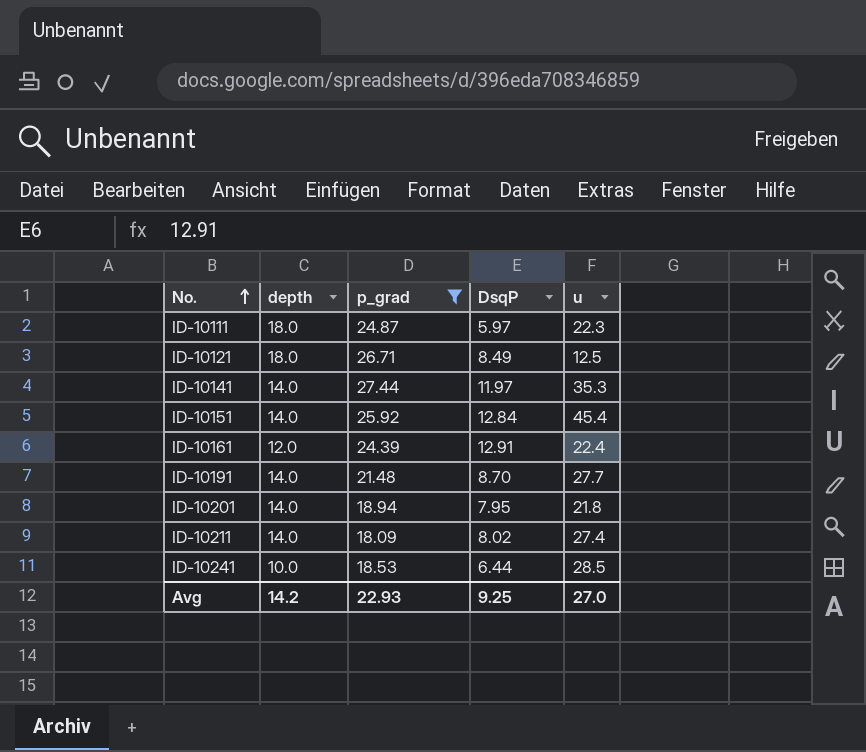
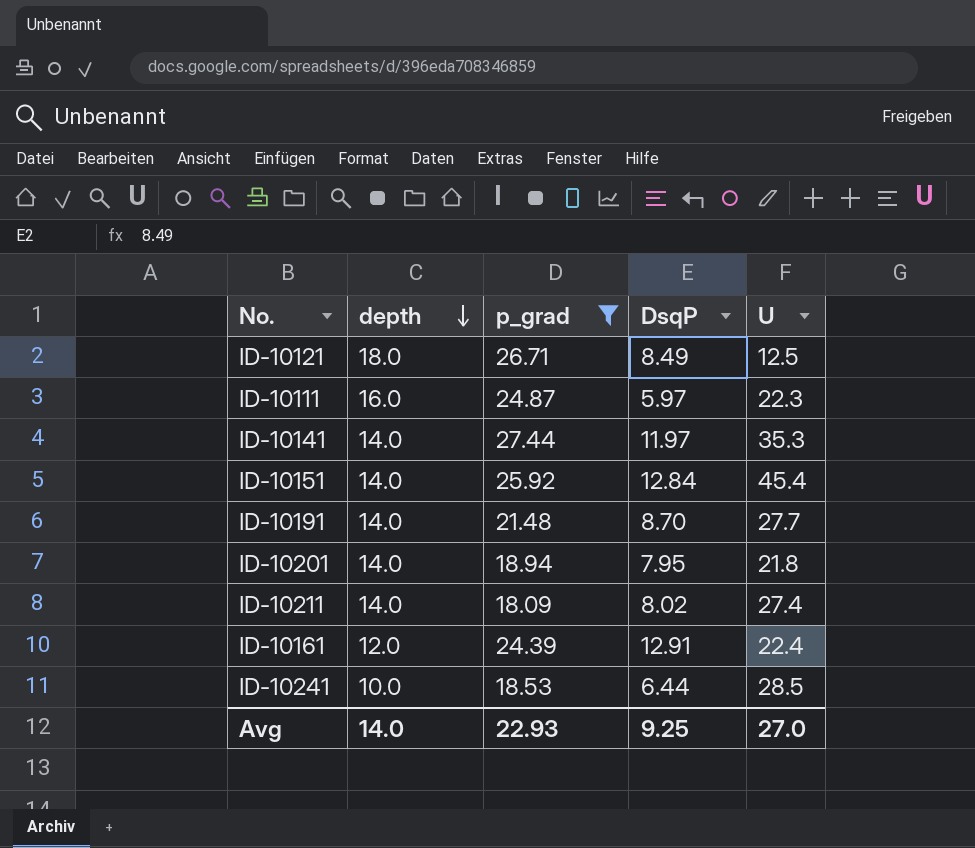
row order: No. ascending -> depth descending
column name: u -> U
ID-10111 | depth: 18.0 -> 16.0
Avg | depth: 14.2 -> 14.0

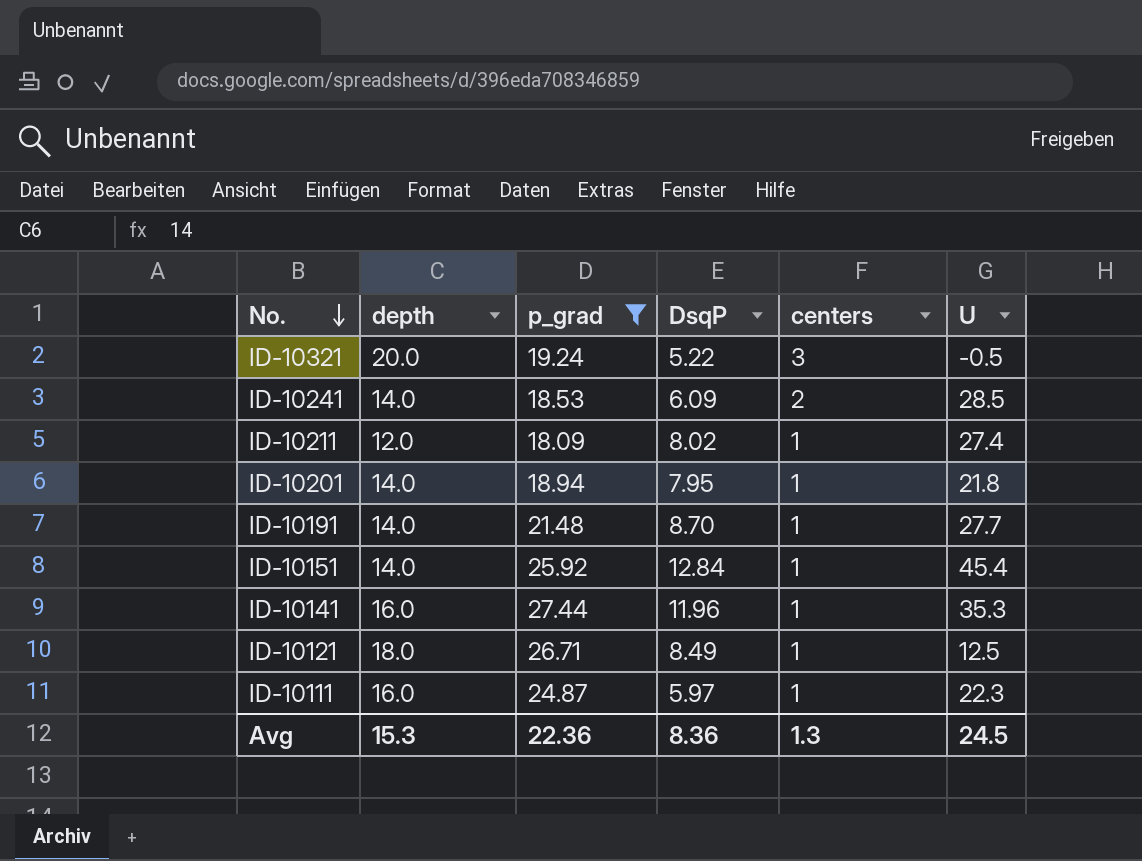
row order: depth descending -> No. descending
column centers | position: none -> 5
row ID-10161: 12.0 | 24.39 | 12.91 | 22.4 -> none
row ID-10321: none -> 20.0 | 19.24 | 5.22 | 3 | -0.5
ID-10241 | depth: 10.0 -> 14.0
ID-10241 | DsqP: 6.44 -> 6.09
ID-10211 | depth: 14.0 -> 12.0
ID-10141 | depth: 14.0 -> 16.0
ID-10141 | DsqP: 11.97 -> 11.96
Avg | depth: 14.0 -> 15.3
Avg | p_grad: 22.93 -> 22.36
Avg | DsqP: 9.25 -> 8.36
Avg | U: 27.0 -> 24.5

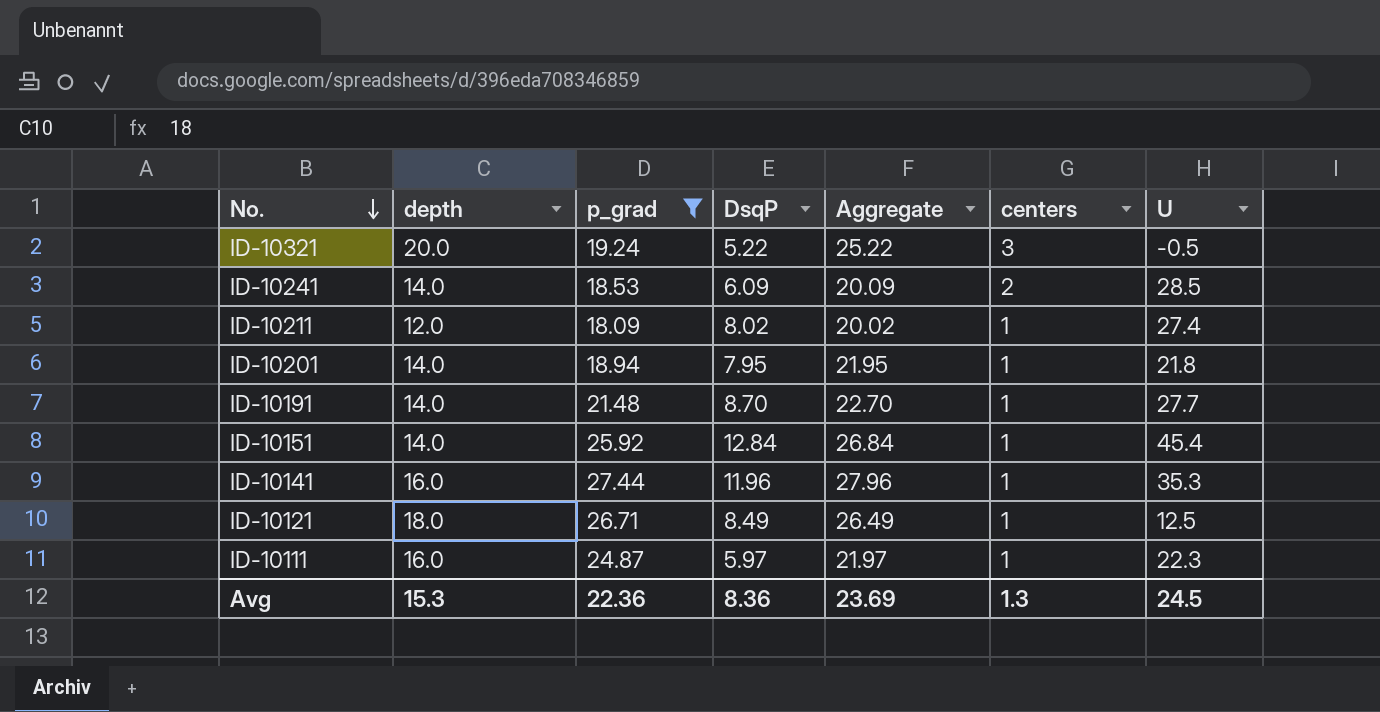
column Aggregate | formula: none -> [depth] + [DsqP]

